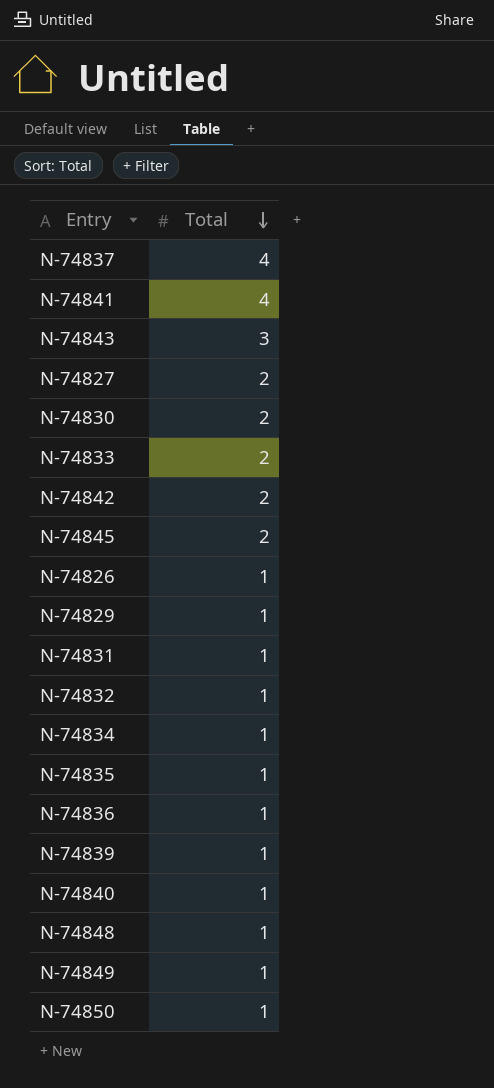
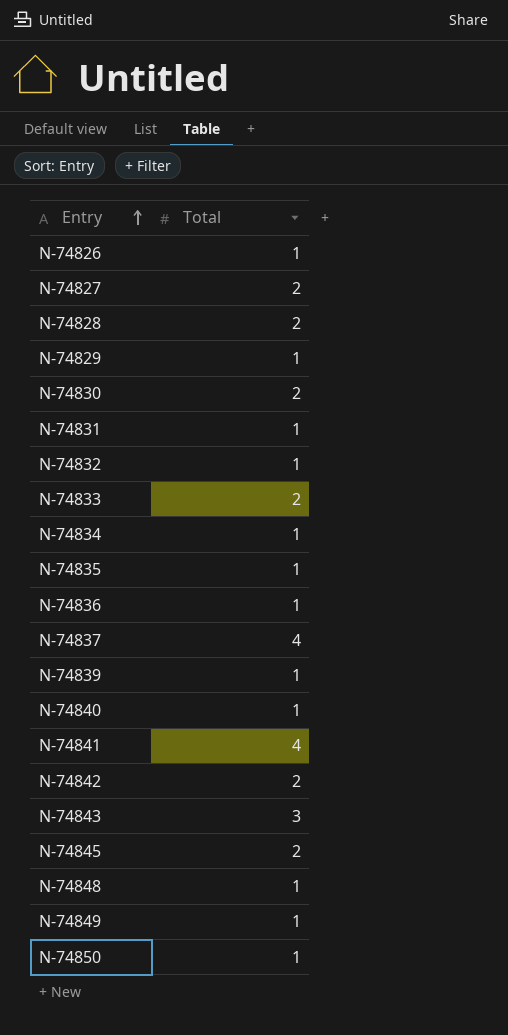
row order: Total descending -> Entry ascending
row N-74828: none -> 2

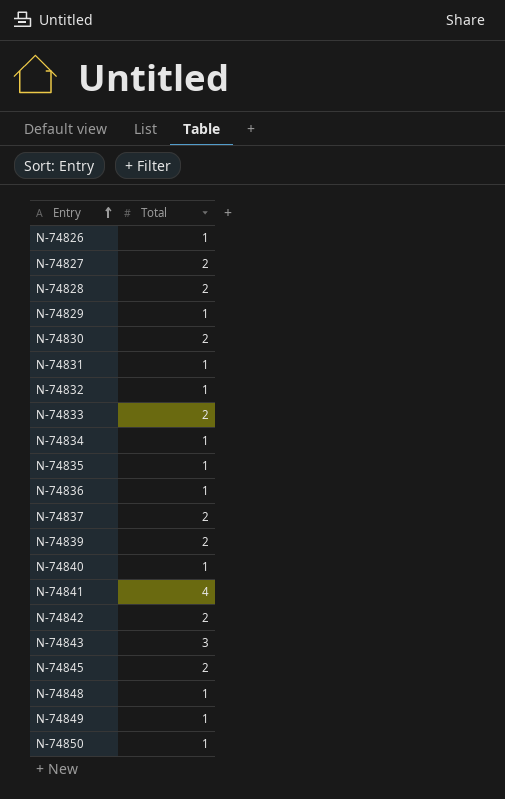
N-74837 | Total: 4 -> 2
N-74839 | Total: 1 -> 2

